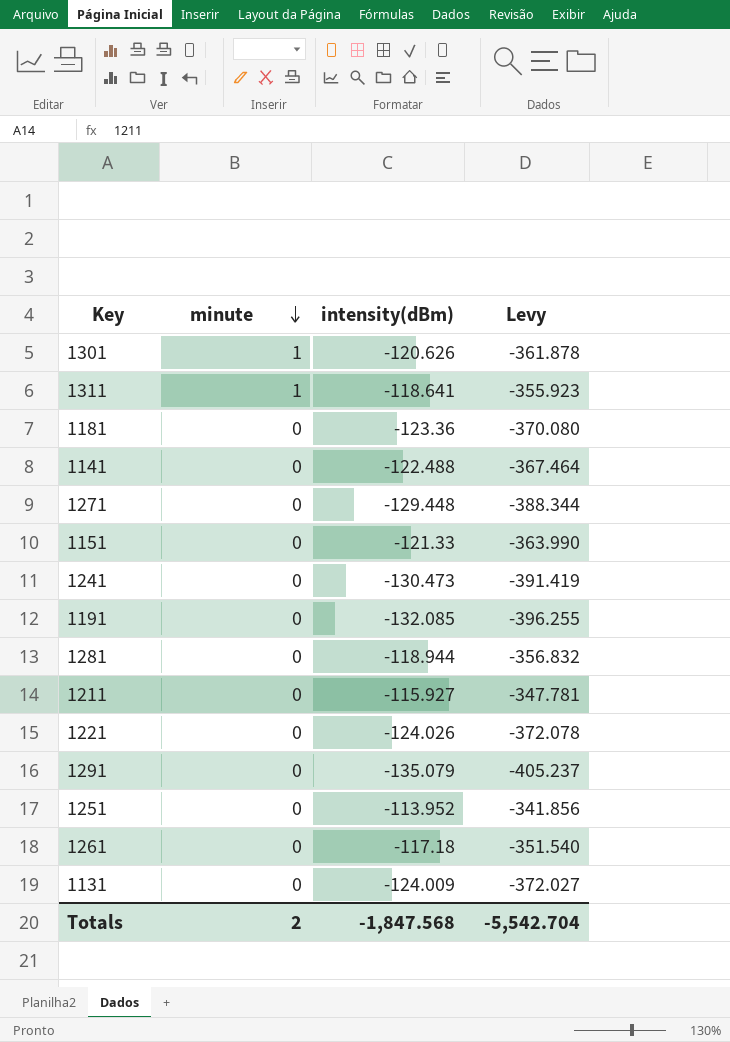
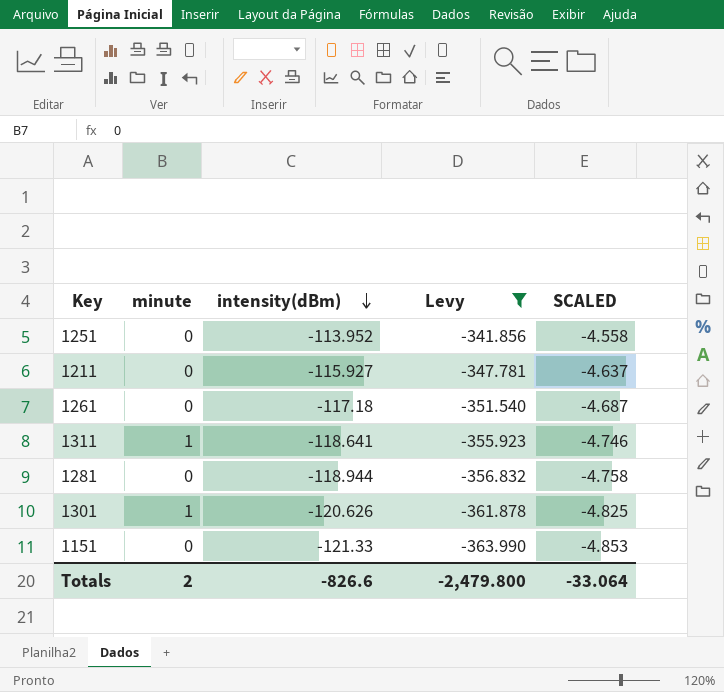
filter: none -> Levy >= -363.990
row order: minute descending -> intensity(dBm) descending
column SCALED | formula: none -> [intensity(dBm)] * 0.04
Totals | intensity(dBm): -1,847.568 -> -826.6
Totals | Levy: -5,542.704 -> -2,479.800

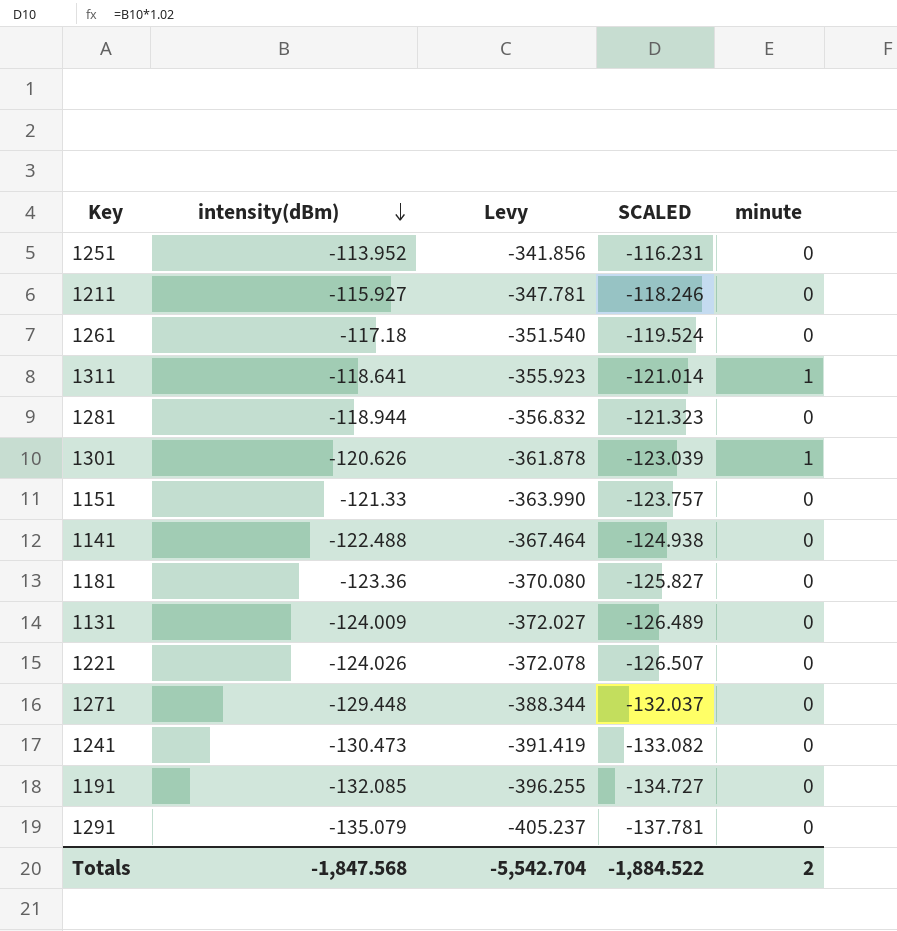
filter: Levy >= -363.990 -> none
column SCALED | formula: [intensity(dBm)] * 0.04 -> [intensity(dBm)] * 1.02
column minute | position: 2 -> 5
Totals | intensity(dBm): -826.6 -> -1,847.568
Totals | Levy: -2,479.800 -> -5,542.704
Totals | SCALED: -33.064 -> -1,884.522

